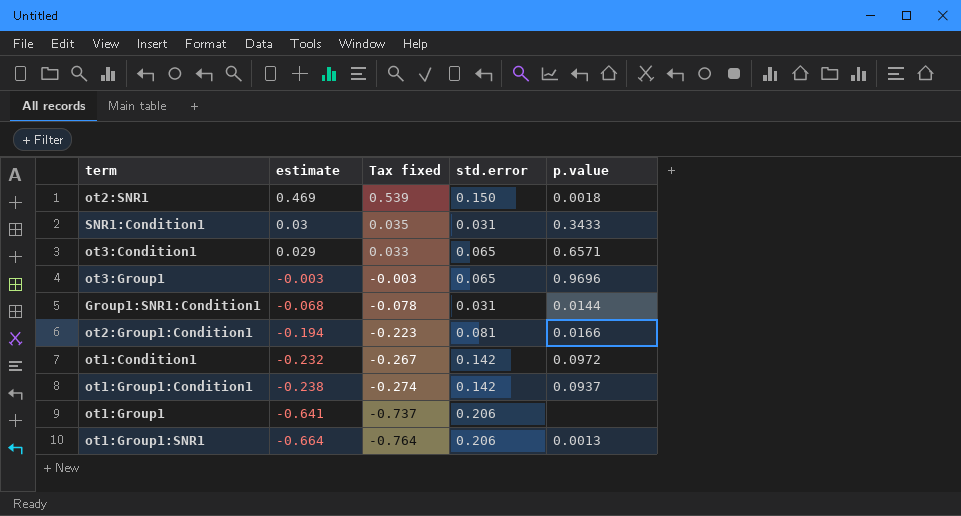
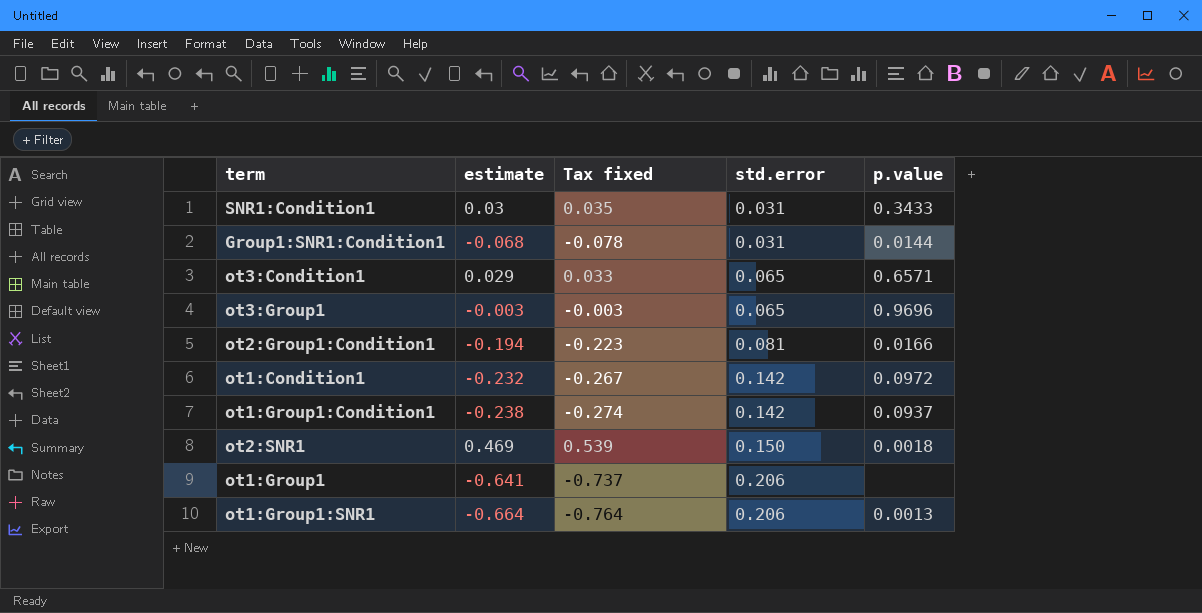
row order: estimate descending -> std.error ascending

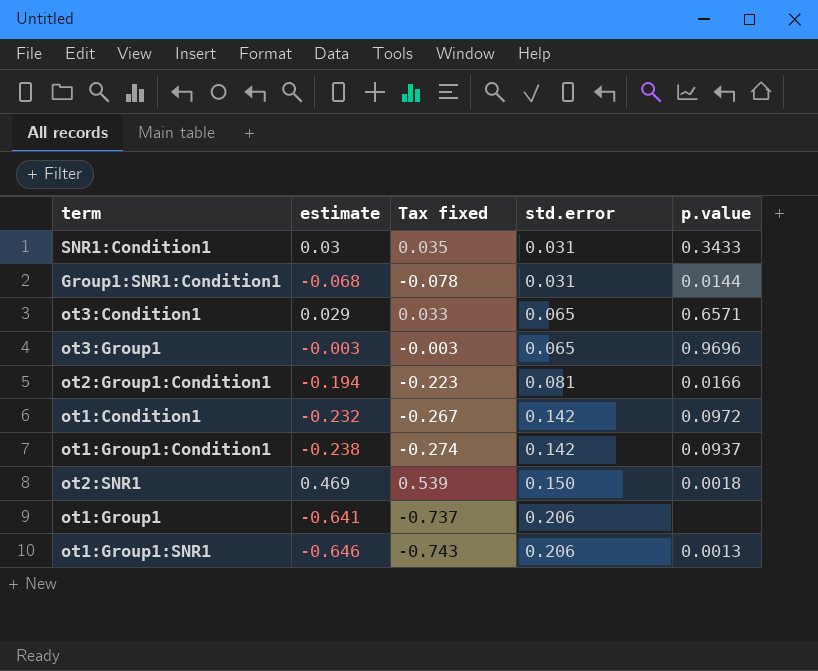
ot1:Group1:SNR1 | estimate: -0.664 -> -0.646
ot1:Group1:SNR1 | Tax fixed: -0.764 -> -0.743

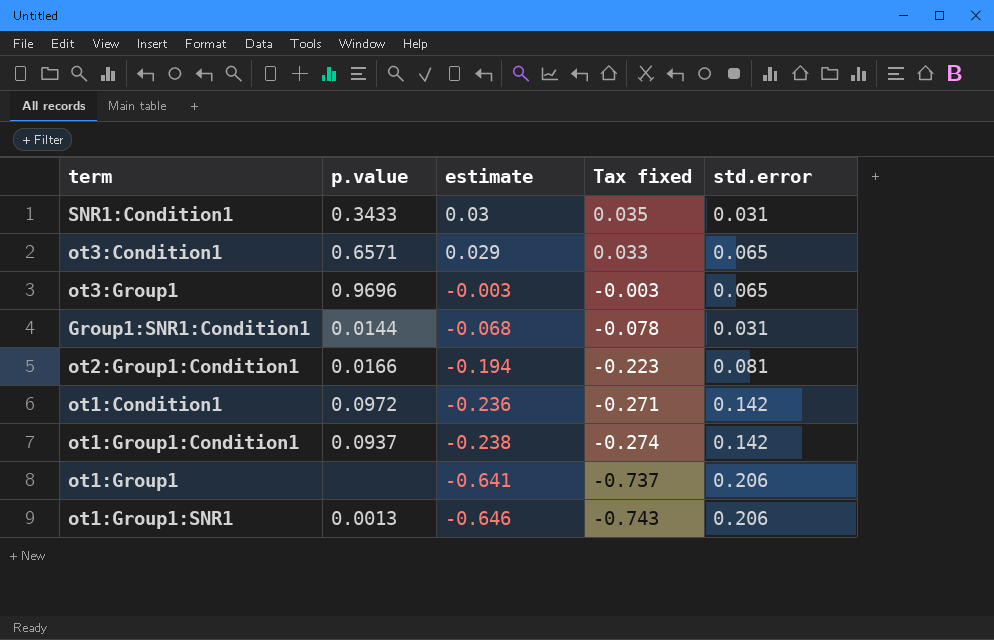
row order: std.error ascending -> estimate descending
column p.value | position: 5 -> 2
row ot2:SNR1: 0.469 | 0.539 | 0.150 | 0.0018 -> none
ot1:Condition1 | estimate: -0.232 -> -0.236
ot1:Condition1 | Tax fixed: -0.267 -> -0.271

